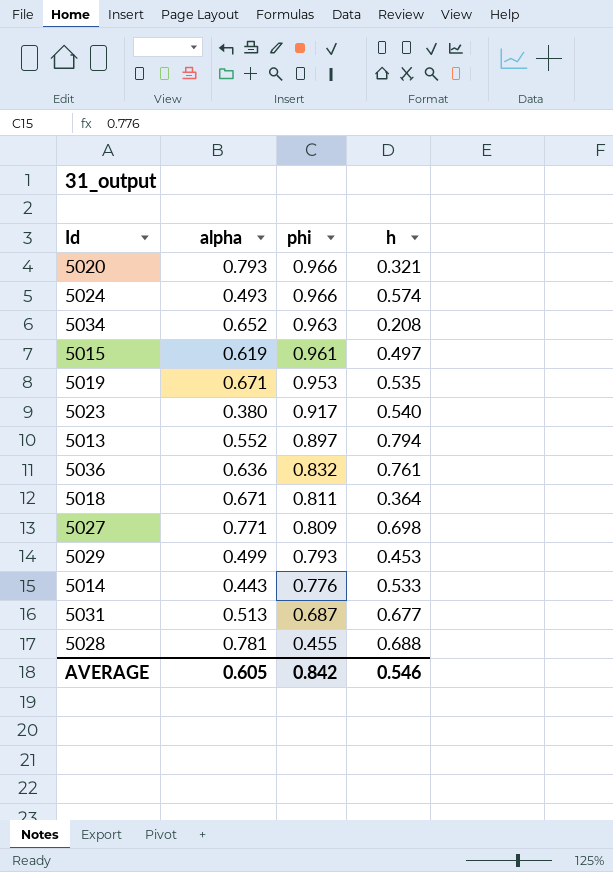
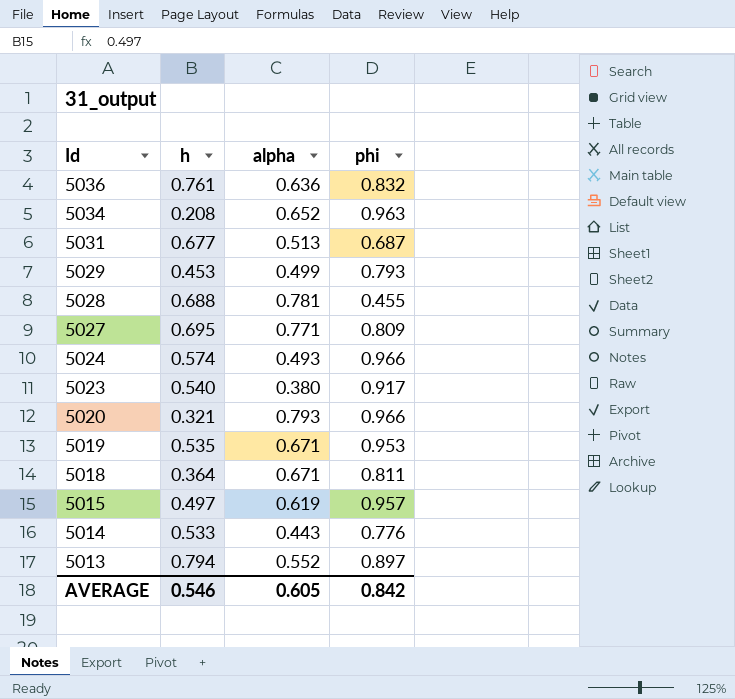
row order: phi descending -> Id descending
column h | position: 4 -> 2
5027 | h: 0.698 -> 0.695
5015 | phi: 0.961 -> 0.957

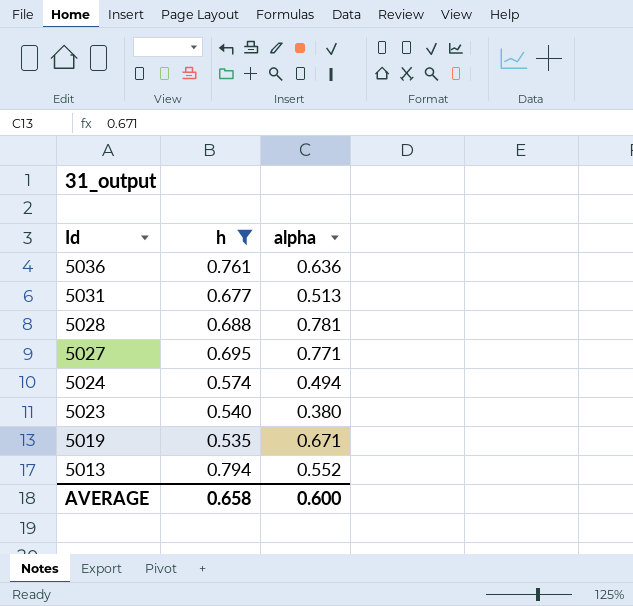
filter: none -> h >= 0.535
column phi | position: 4 -> none
5024 | alpha: 0.493 -> 0.494
AVERAGE | h: 0.546 -> 0.658
AVERAGE | alpha: 0.605 -> 0.600

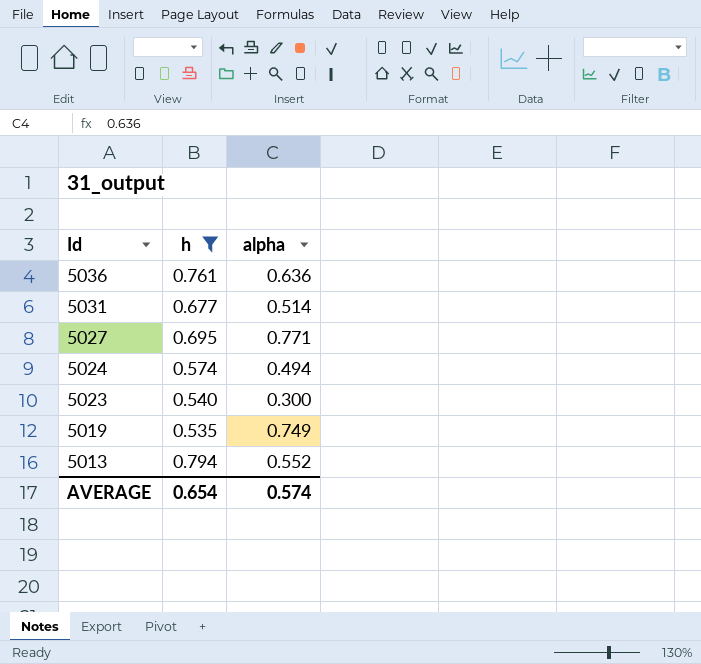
row 5028: 0.688 | 0.781 -> none
5031 | alpha: 0.513 -> 0.514
5023 | alpha: 0.380 -> 0.300
5019 | alpha: 0.671 -> 0.749
AVERAGE | h: 0.658 -> 0.654
AVERAGE | alpha: 0.600 -> 0.574

